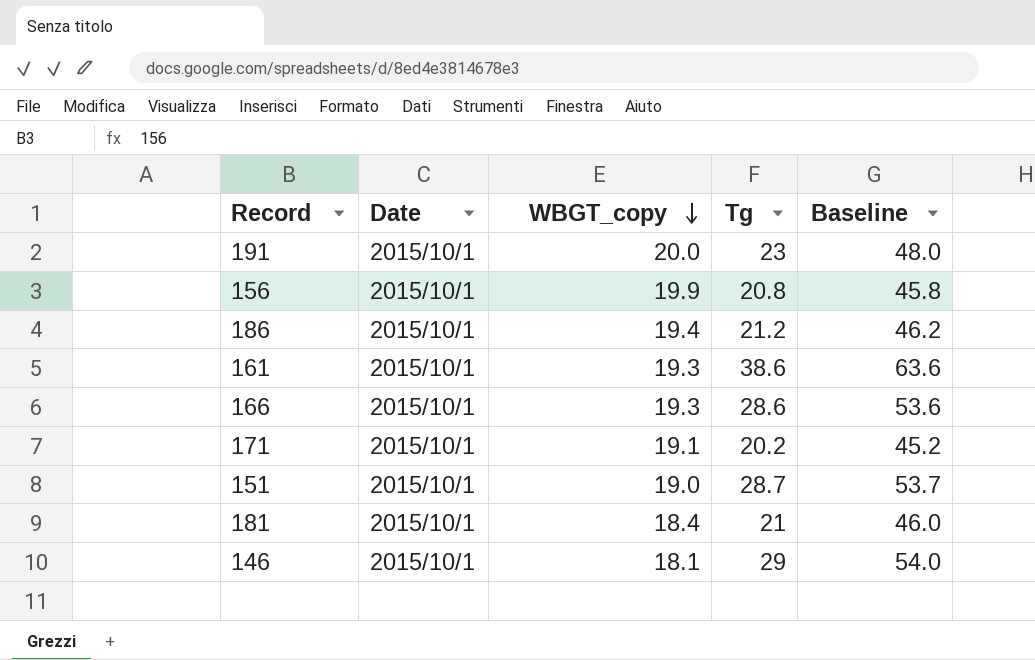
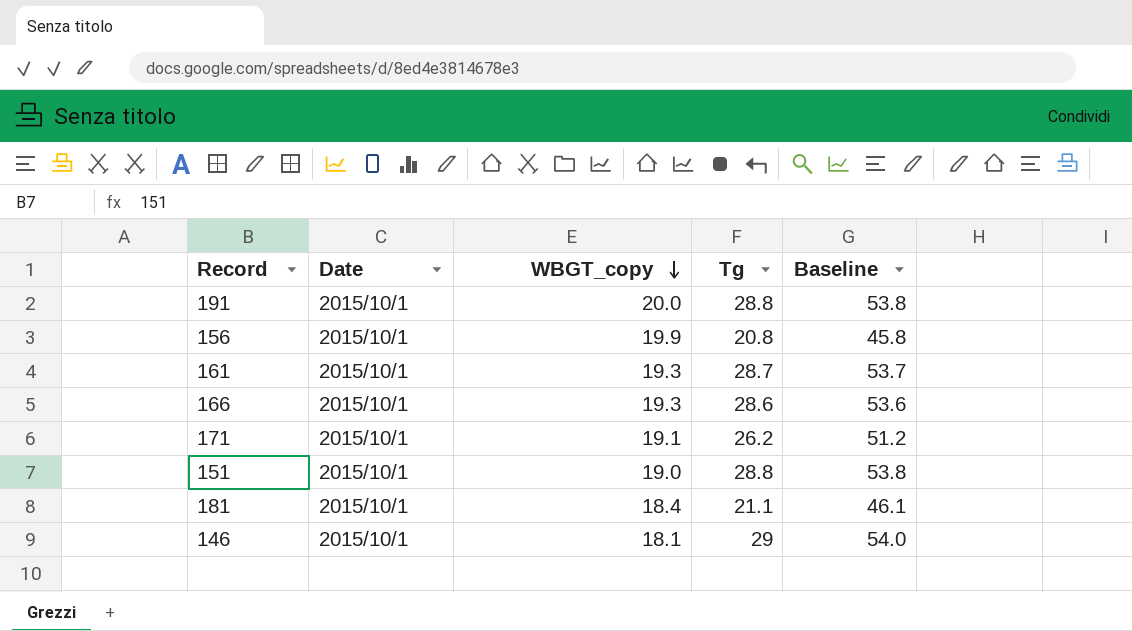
row 186: 2015/10/1 | 19.4 | 21.2 | 46.2 -> none
191 | Tg: 23 -> 28.8
191 | Baseline: 48.0 -> 53.8
161 | Tg: 38.6 -> 28.7
161 | Baseline: 63.6 -> 53.7
171 | Tg: 20.2 -> 26.2
171 | Baseline: 45.2 -> 51.2
151 | Tg: 28.7 -> 28.8
151 | Baseline: 53.7 -> 53.8
181 | Tg: 21 -> 21.1
181 | Baseline: 46.0 -> 46.1

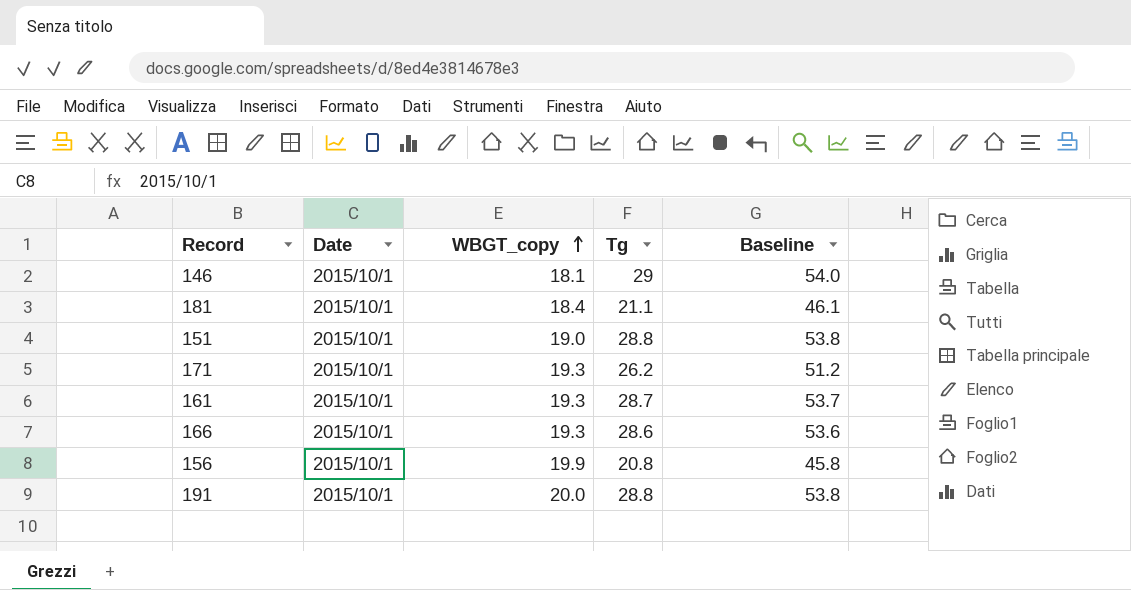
row order: WBGT_copy descending -> WBGT_copy ascending
171 | WBGT_copy: 19.1 -> 19.3

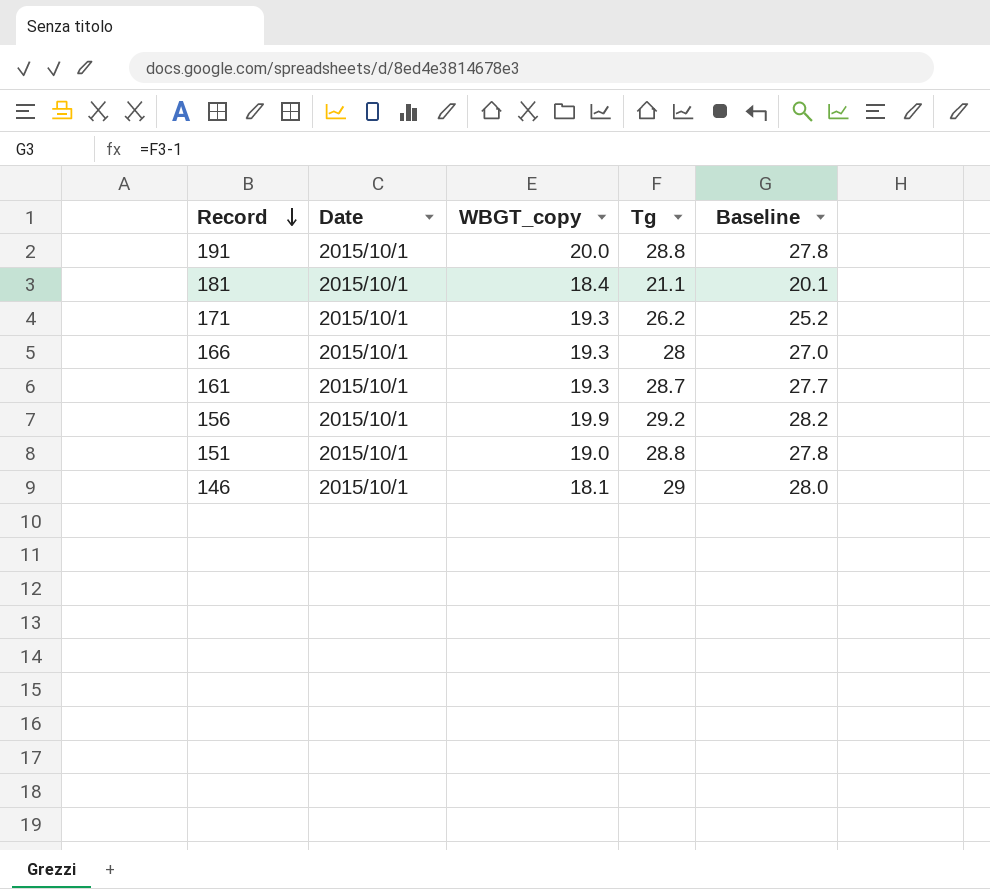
row order: WBGT_copy ascending -> Record descending
column Baseline | formula: [Tg] + 25 -> [Tg] - 1
166 | Tg: 28.6 -> 28
156 | Tg: 20.8 -> 29.2

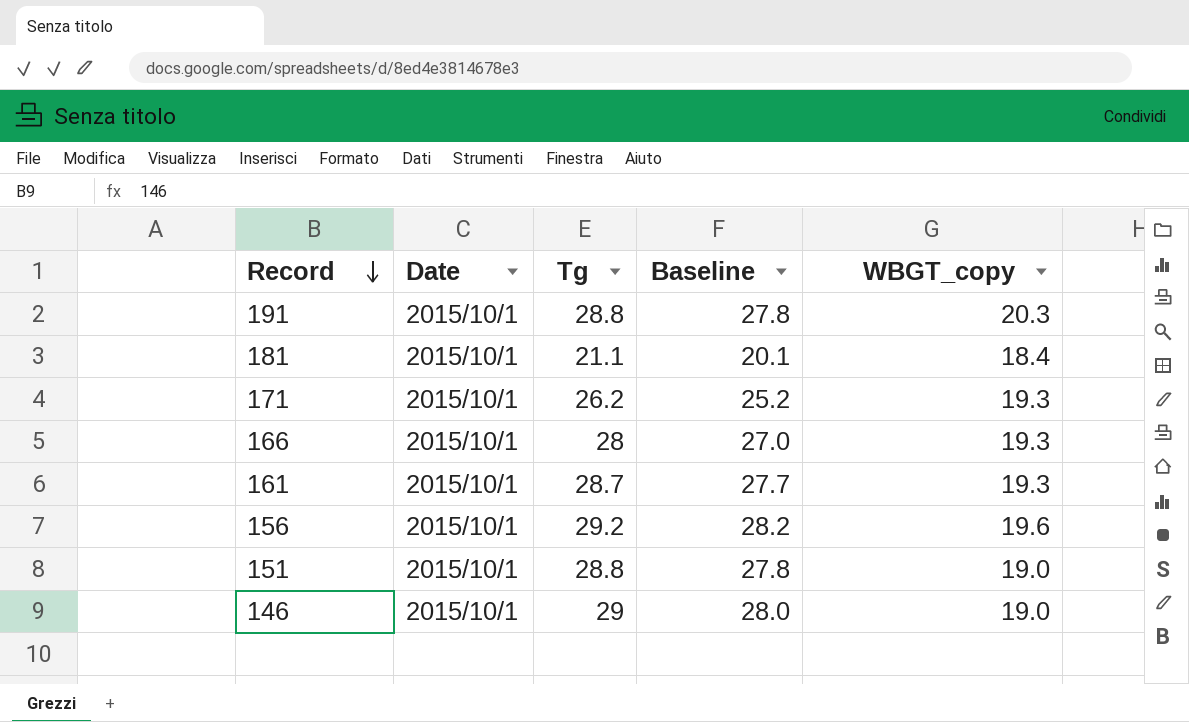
column WBGT_copy | position: 3 -> 5
191 | WBGT_copy: 20.0 -> 20.3
156 | WBGT_copy: 19.9 -> 19.6
146 | WBGT_copy: 18.1 -> 19.0

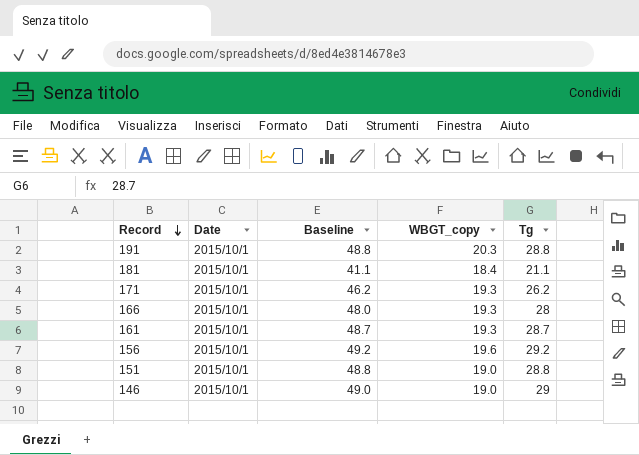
column Baseline | formula: [Tg] - 1 -> [Tg] + 20
column Tg | position: 3 -> 5

